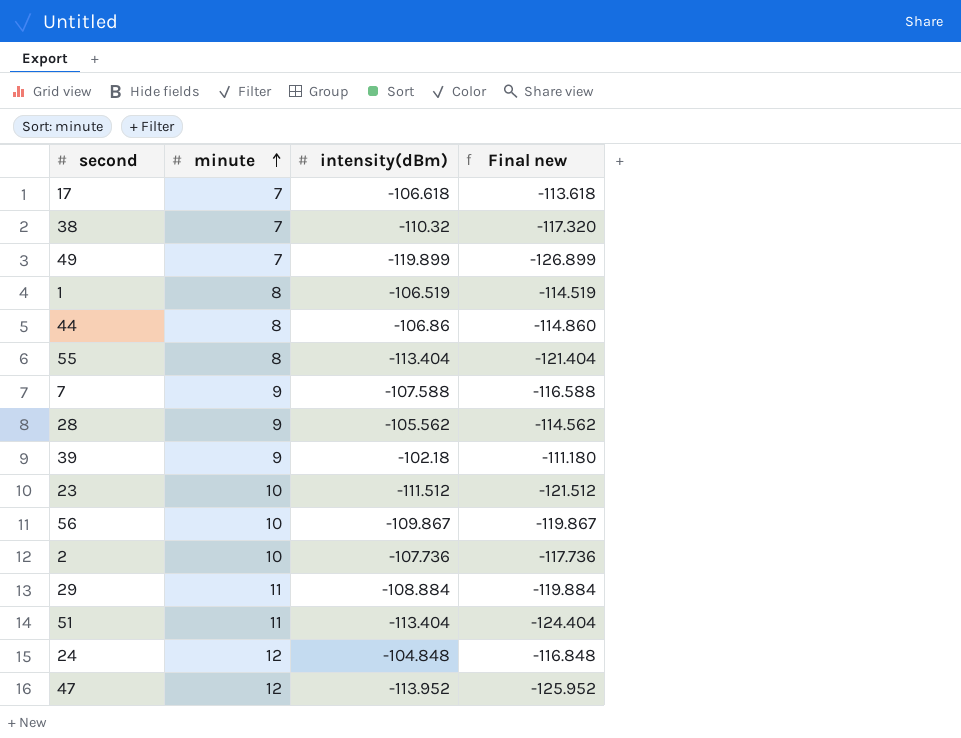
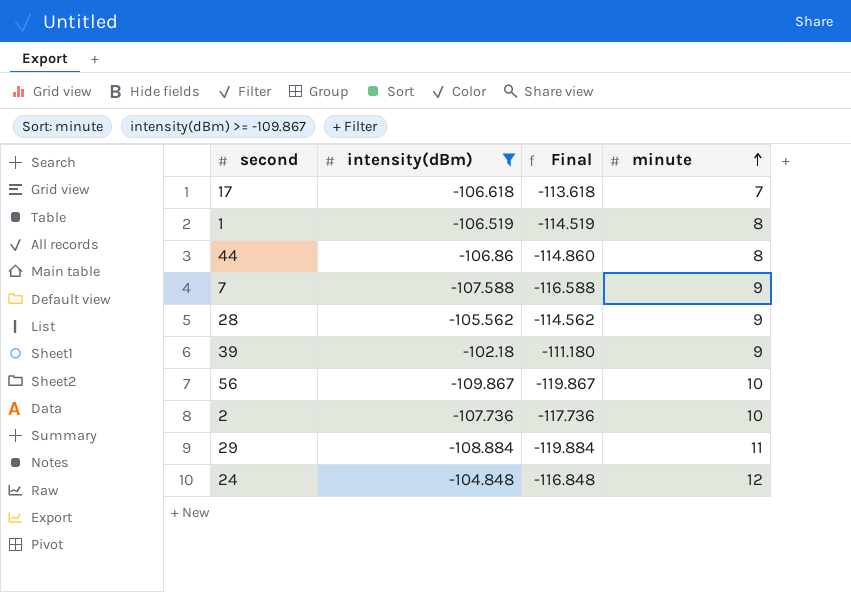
filter: none -> intensity(dBm) >= -109.867
column name: Final new -> Final
column minute | position: 2 -> 4

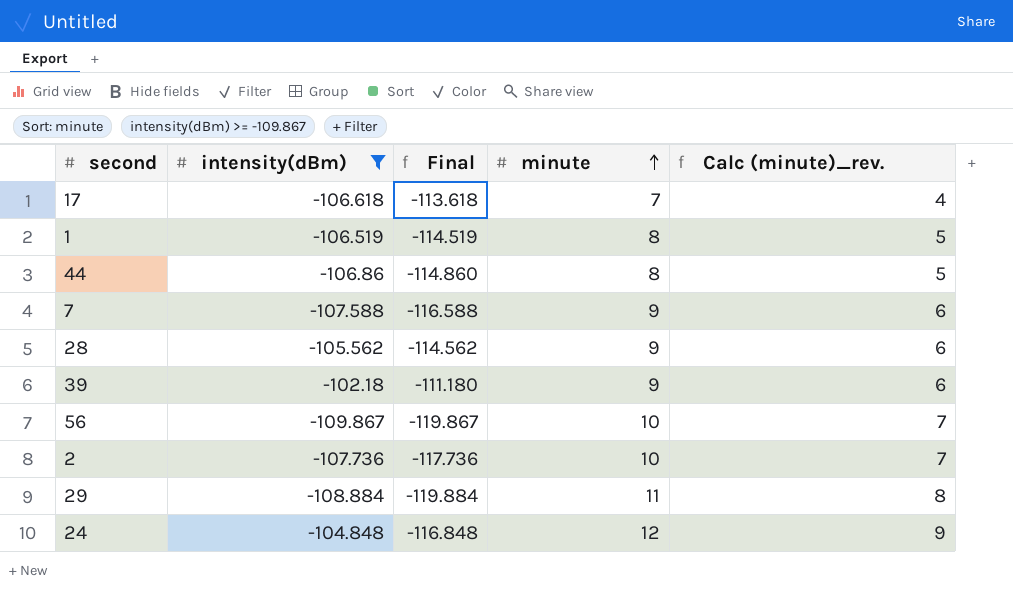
column Calc (minute)_rev. | formula: none -> [minute] - 3

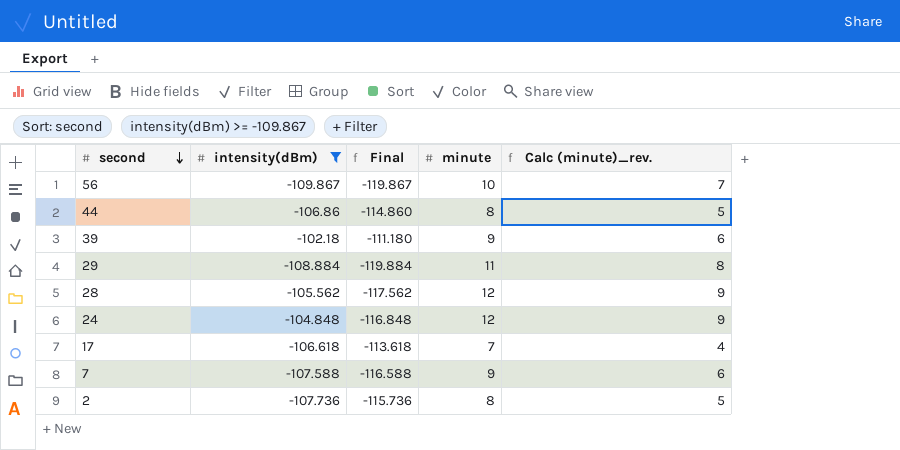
row order: minute ascending -> second descending
row 1: -106.519 | -114.519 | 8 | 5 -> none
28 | Final: -114.562 -> -117.562
28 | minute: 9 -> 12
28 | Calc (minute)_rev.: 6 -> 9
2 | Final: -117.736 -> -115.736
2 | minute: 10 -> 8
2 | Calc (minute)_rev.: 7 -> 5

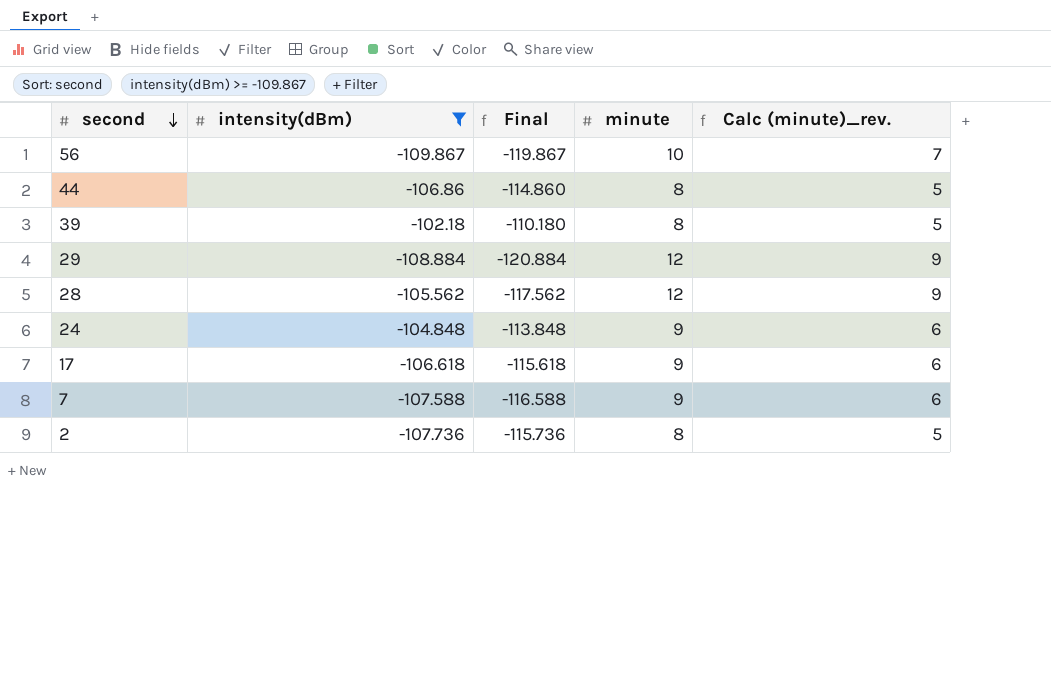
39 | Final: -111.180 -> -110.180
39 | minute: 9 -> 8
39 | Calc (minute)_rev.: 6 -> 5
29 | Final: -119.884 -> -120.884
29 | minute: 11 -> 12
29 | Calc (minute)_rev.: 8 -> 9
24 | Final: -116.848 -> -113.848
24 | minute: 12 -> 9
24 | Calc (minute)_rev.: 9 -> 6
17 | Final: -113.618 -> -115.618
17 | minute: 7 -> 9
17 | Calc (minute)_rev.: 4 -> 6

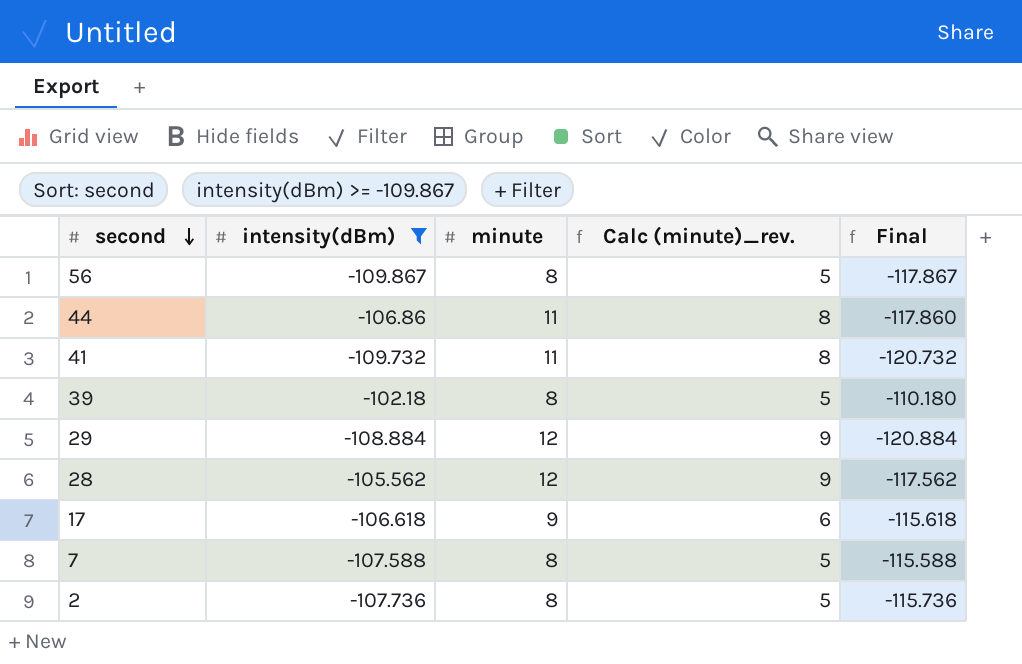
column Final | position: 3 -> 5
row 24: -104.848 | -113.848 | 9 | 6 -> none
56 | minute: 10 -> 8
56 | Calc (minute)_rev.: 7 -> 5
56 | Final: -119.867 -> -117.867
44 | minute: 8 -> 11
44 | Calc (minute)_rev.: 5 -> 8
44 | Final: -114.860 -> -117.860
row 41: none -> -109.732 | 11 | 8 | -120.732
7 | minute: 9 -> 8
7 | Calc (minute)_rev.: 6 -> 5
7 | Final: -116.588 -> -115.588

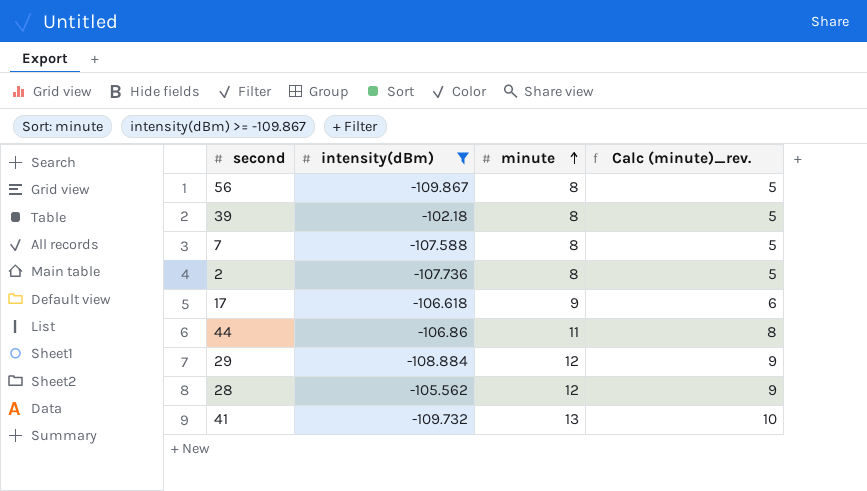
row order: second descending -> minute ascending
column Final | formula: [intensity(dBm)] - [minute] -> none
41 | minute: 11 -> 13
41 | Calc (minute)_rev.: 8 -> 10

